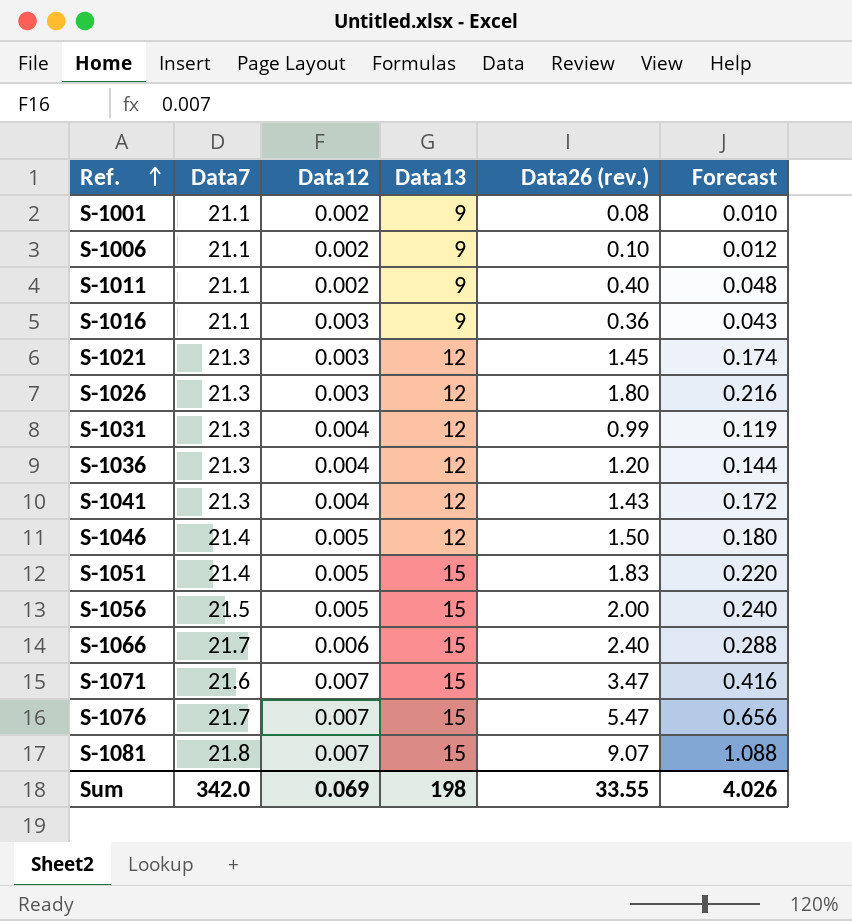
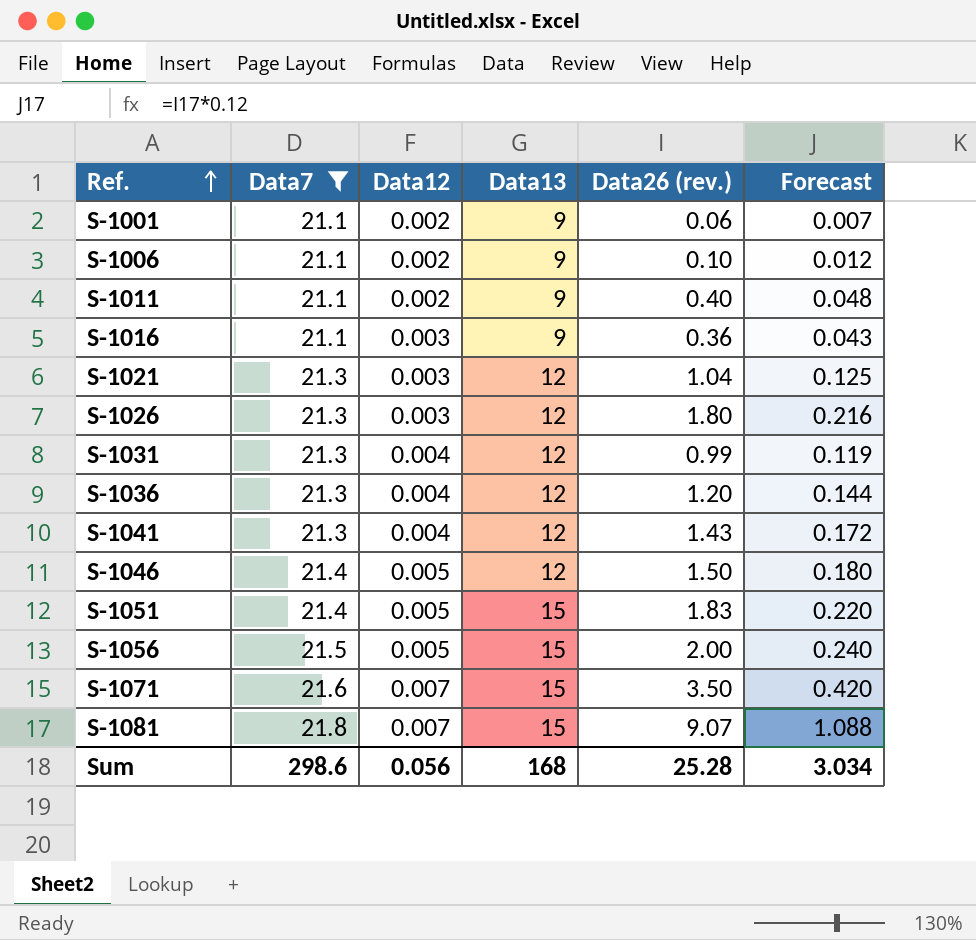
filter: none -> Data7 != 21.7
S-1001 | Data26 (rev.): 0.08 -> 0.06
S-1001 | Forecast: 0.010 -> 0.007
S-1021 | Data26 (rev.): 1.45 -> 1.04
S-1021 | Forecast: 0.174 -> 0.125
S-1071 | Data26 (rev.): 3.47 -> 3.50
S-1071 | Forecast: 0.416 -> 0.420
Sum | Data7: 342.0 -> 298.6
Sum | Data12: 0.069 -> 0.056
Sum | Data13: 198 -> 168
Sum | Data26 (rev.): 33.55 -> 25.28
Sum | Forecast: 4.026 -> 3.034

